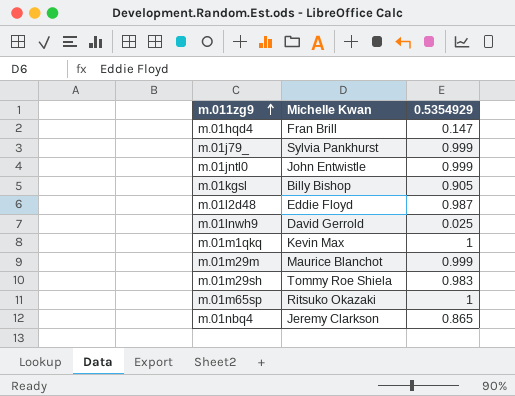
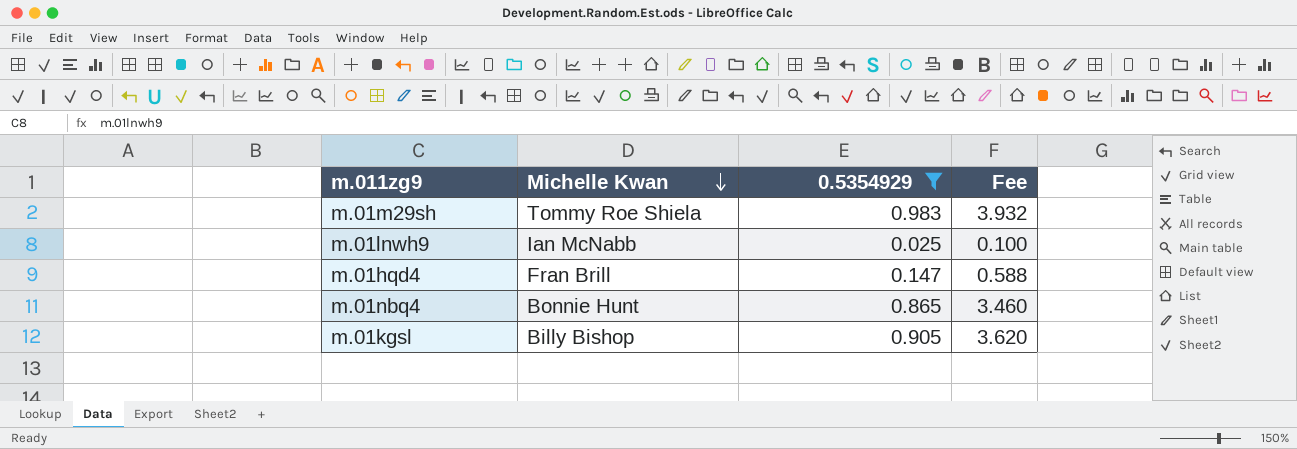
filter: none -> 0.5354929 <= 0.983
row order: m.011zg9 ascending -> Michelle Kwan descending
column Fee | formula: none -> [0.5354929] * 4
m.01lnwh9 | Michelle Kwan: David Gerrold -> Ian McNabb
m.01nbq4 | Michelle Kwan: Jeremy Clarkson -> Bonnie Hunt

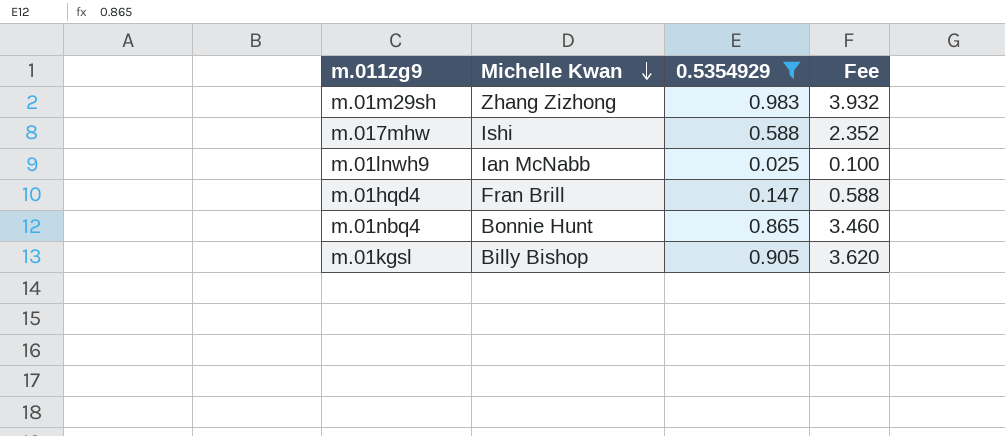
m.01m29sh | Michelle Kwan: Tommy Roe Shiela -> Zhang Zizhong
row m.017mhw: none -> Ishi | 0.588 | 2.352

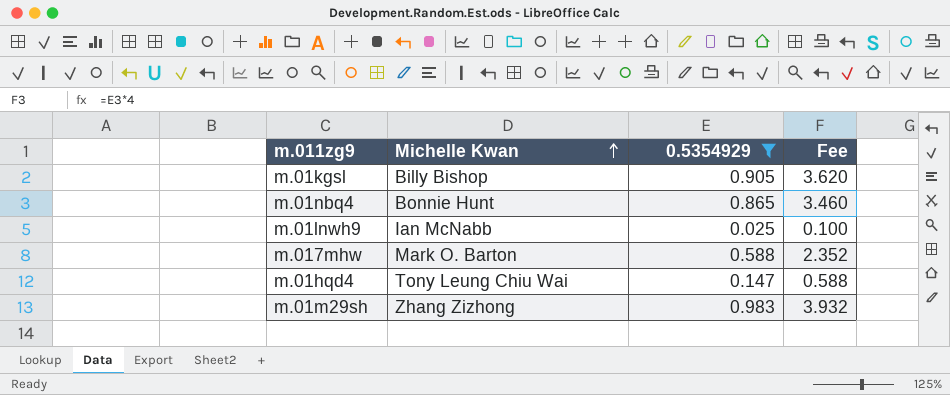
row order: Michelle Kwan descending -> Michelle Kwan ascending
m.017mhw | Michelle Kwan: Ishi -> Mark O. Barton
m.01hqd4 | Michelle Kwan: Fran Brill -> Tony Leung Chiu Wai

